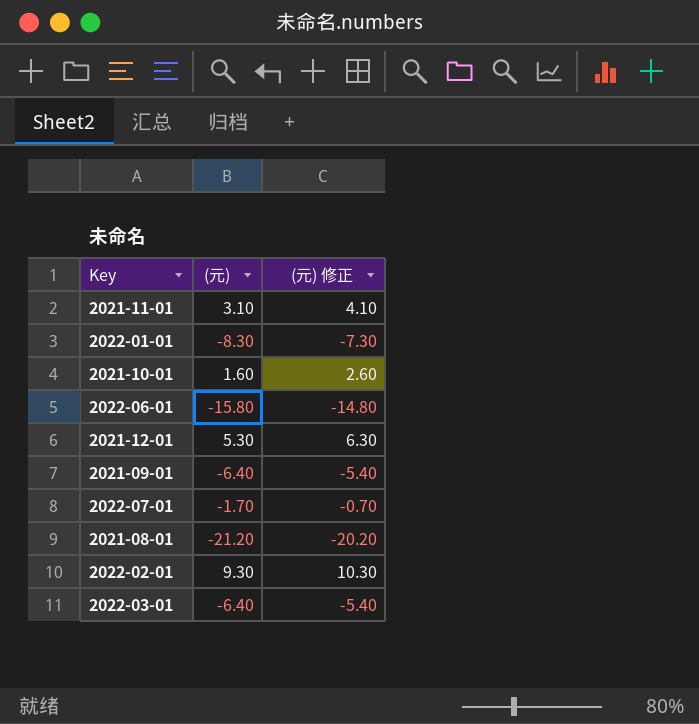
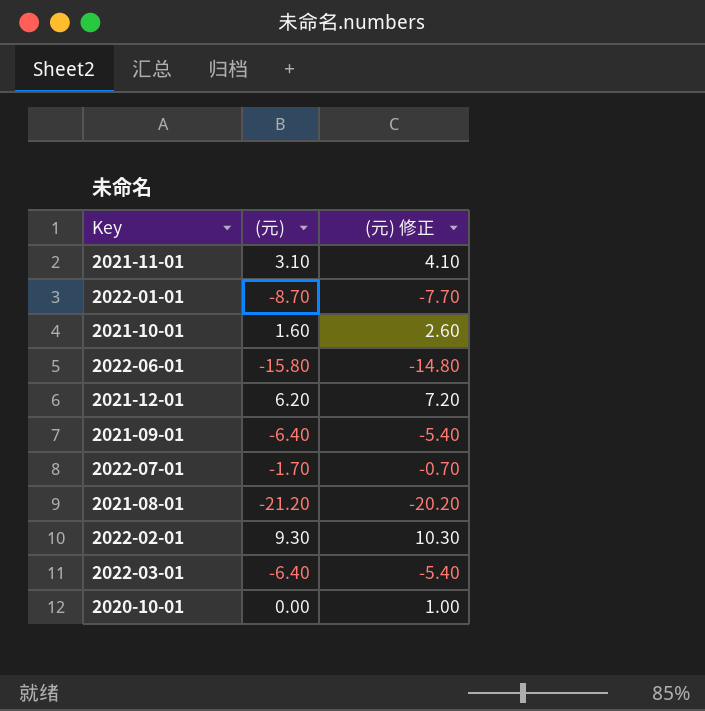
2022-01-01 | (元): -8.30 -> -8.70
2022-01-01 | (元) 修正: -7.30 -> -7.70
2021-12-01 | (元): 5.30 -> 6.20
2021-12-01 | (元) 修正: 6.30 -> 7.20
row 2020-10-01: none -> 0.00 | 1.00

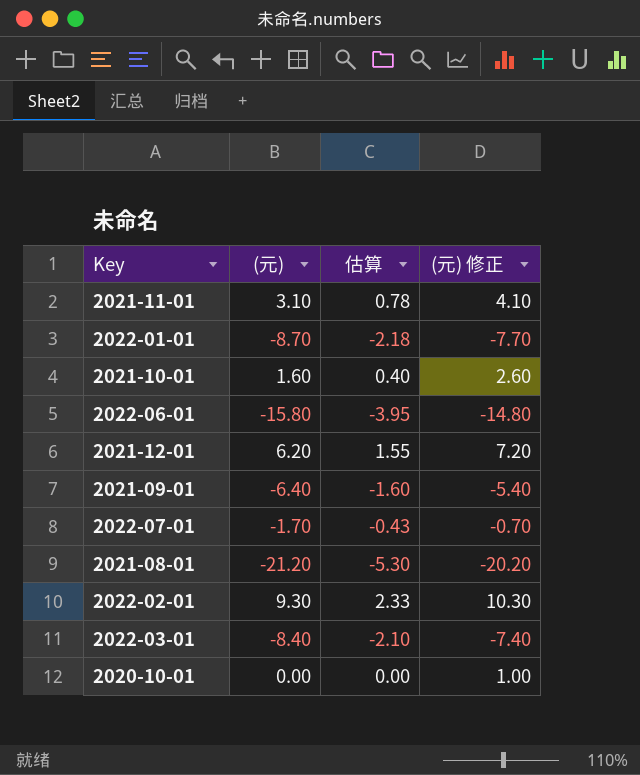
column 估算 | formula: none -> [(元)] * 0.25
2022-03-01 | (元): -6.40 -> -8.40
2022-03-01 | (元) 修正: -5.40 -> -7.40

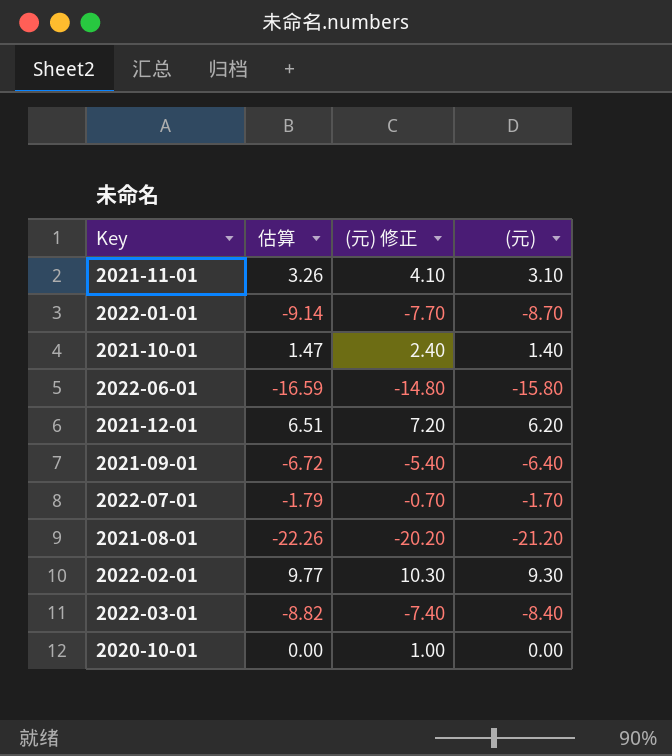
column 估算 | formula: [(元)] * 0.25 -> [(元)] * 1.05
column (元) | position: 2 -> 4
2021-10-01 | (元) 修正: 2.60 -> 2.40
2021-10-01 | (元): 1.60 -> 1.40

